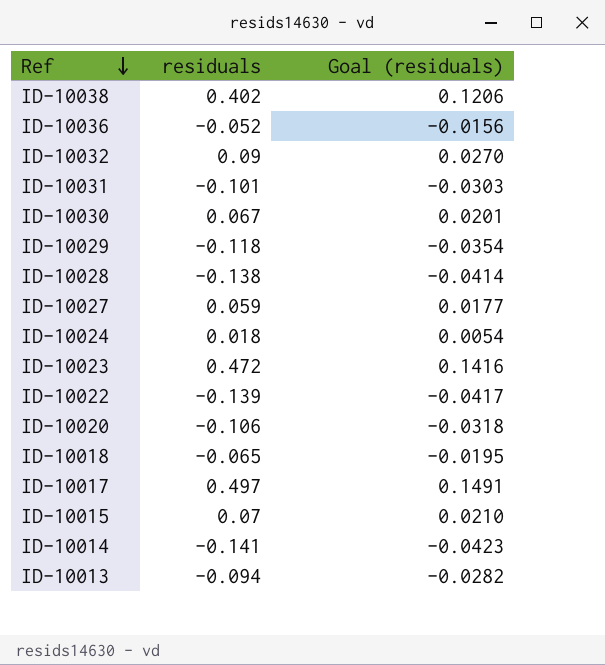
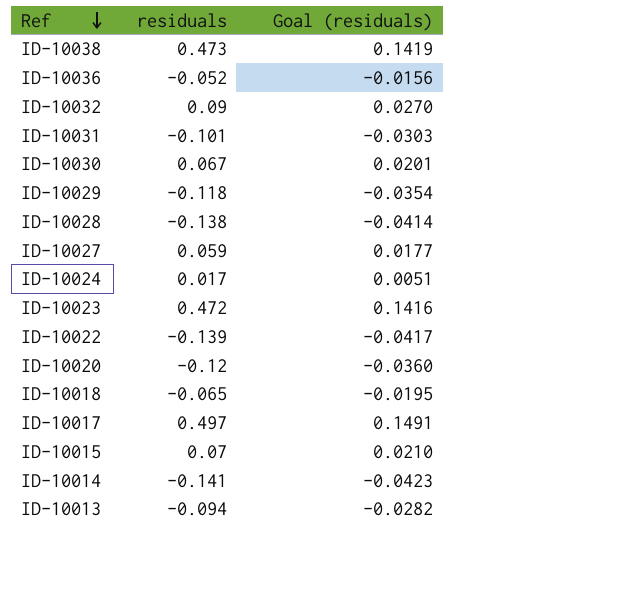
ID-10038 | residuals: 0.402 -> 0.473
ID-10038 | Goal (residuals): 0.1206 -> 0.1419
ID-10024 | residuals: 0.018 -> 0.017
ID-10024 | Goal (residuals): 0.0054 -> 0.0051
ID-10020 | residuals: -0.106 -> -0.12
ID-10020 | Goal (residuals): -0.0318 -> -0.0360

